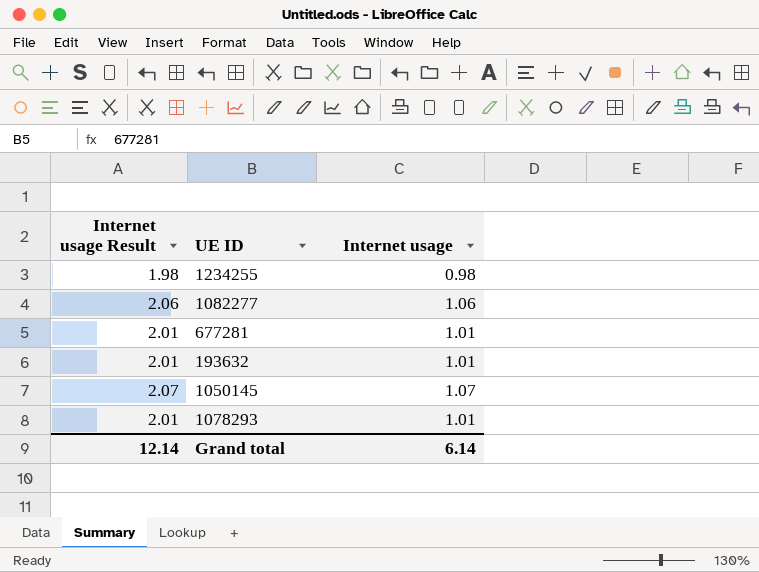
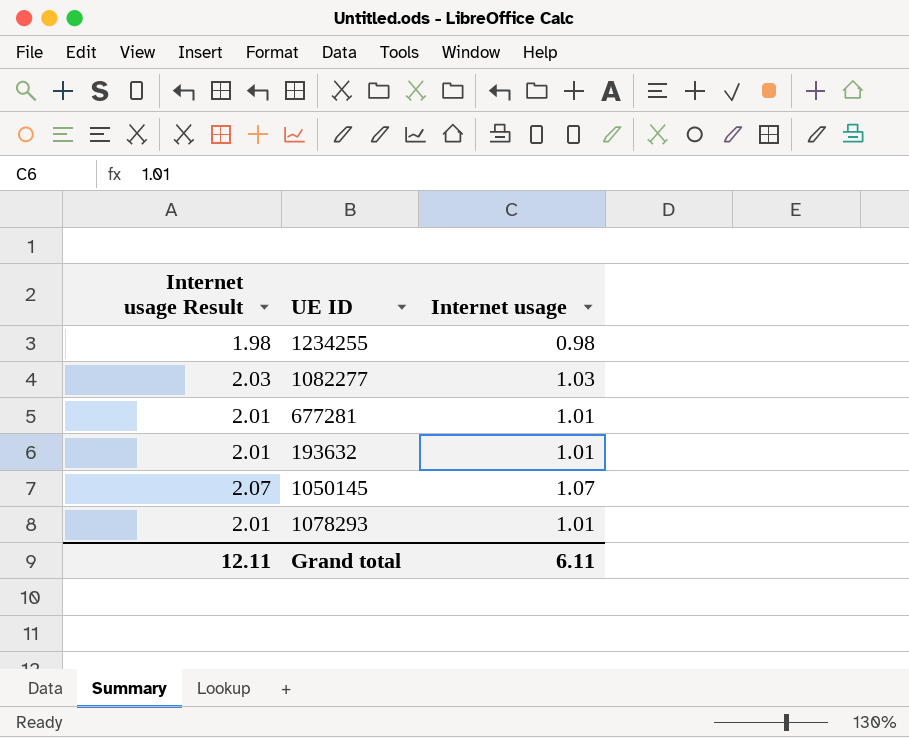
1082277 | Internet usage Result: 2.06 -> 2.03
1082277 | Internet usage: 1.06 -> 1.03
Grand total | Internet usage Result: 12.14 -> 12.11
Grand total | Internet usage: 6.14 -> 6.11

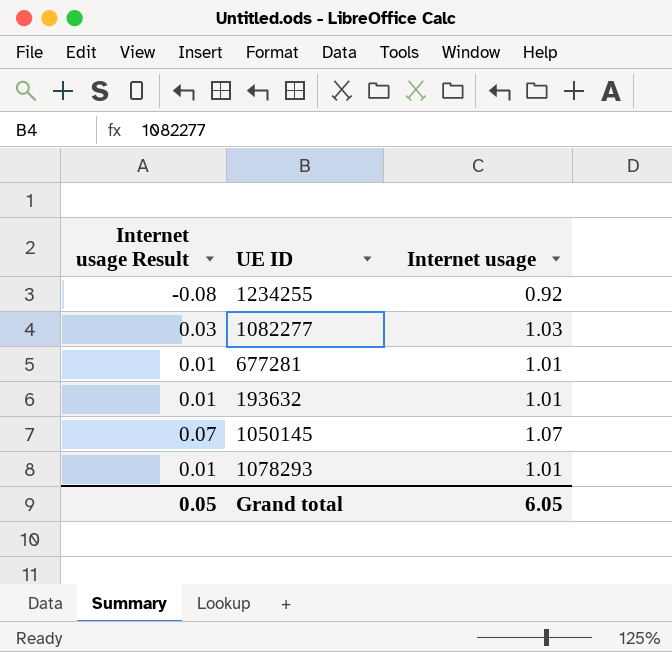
column Internet usage Result | formula: [Internet usage] + 1 -> [Internet usage] - 1
1234255 | Internet usage: 0.98 -> 0.92
Grand total | Internet usage Result: 12.11 -> 0.05
Grand total | Internet usage: 6.11 -> 6.05

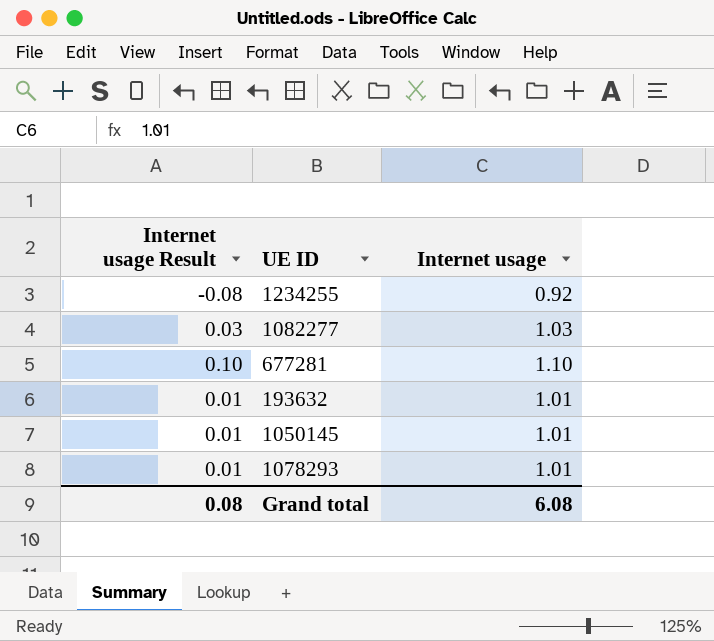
677281 | Internet usage Result: 0.01 -> 0.10
677281 | Internet usage: 1.01 -> 1.10
1050145 | Internet usage Result: 0.07 -> 0.01
1050145 | Internet usage: 1.07 -> 1.01
Grand total | Internet usage Result: 0.05 -> 0.08
Grand total | Internet usage: 6.05 -> 6.08

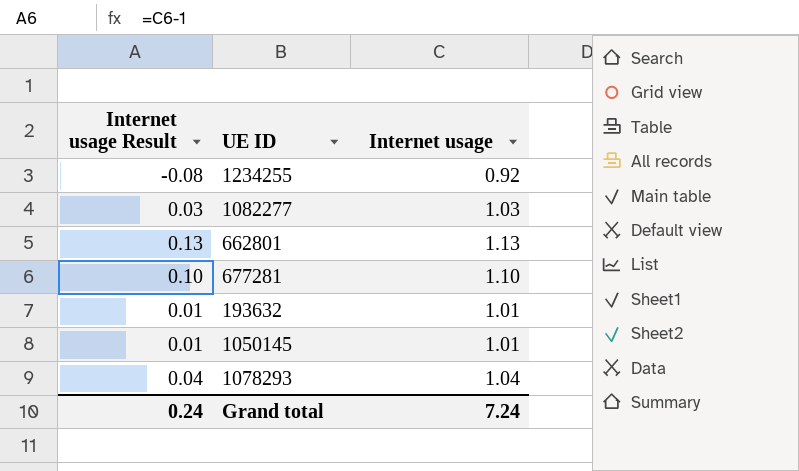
row 662801: none -> 0.13 | 1.13
1078293 | Internet usage Result: 0.01 -> 0.04
1078293 | Internet usage: 1.01 -> 1.04
Grand total | Internet usage Result: 0.08 -> 0.24
Grand total | Internet usage: 6.08 -> 7.24

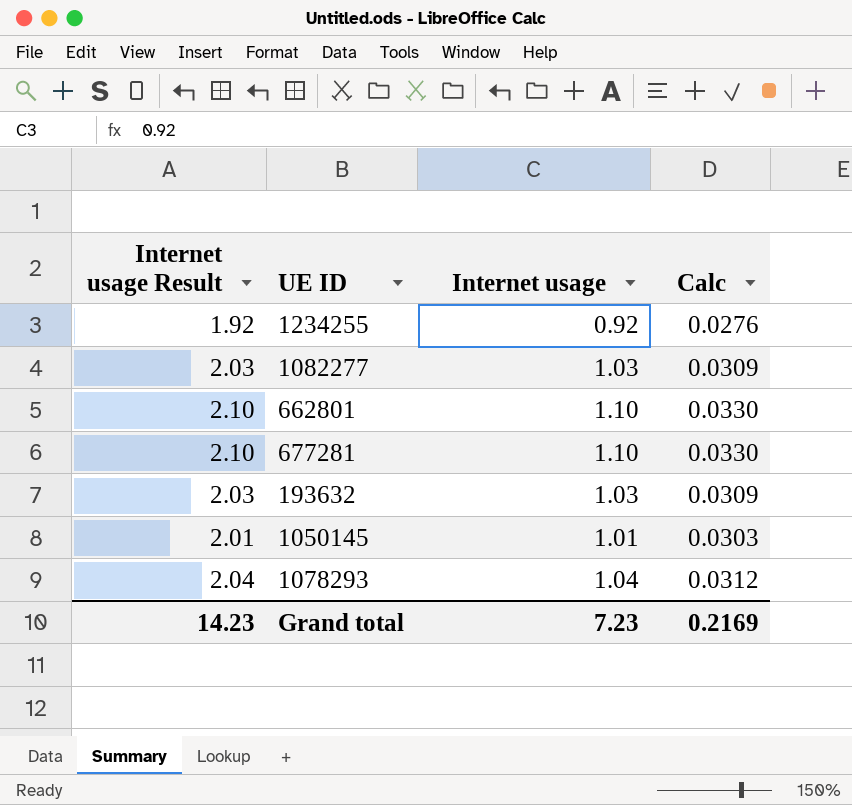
column Internet usage Result | formula: [Internet usage] - 1 -> [Internet usage] + 1
column Calc | formula: none -> [Internet usage] * 0.03
662801 | Internet usage: 1.13 -> 1.10
193632 | Internet usage: 1.01 -> 1.03
Grand total | Internet usage Result: 0.24 -> 14.23
Grand total | Internet usage: 7.24 -> 7.23

